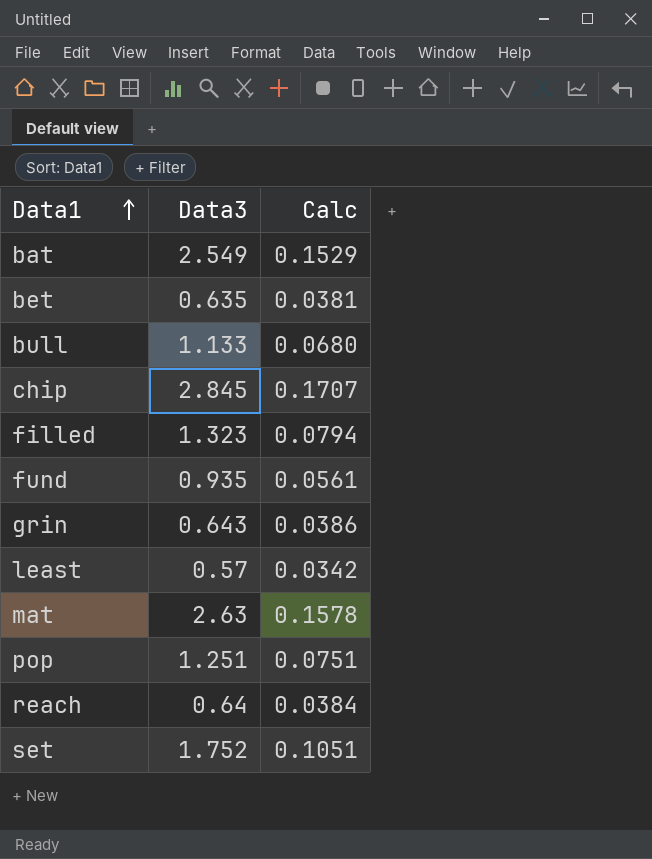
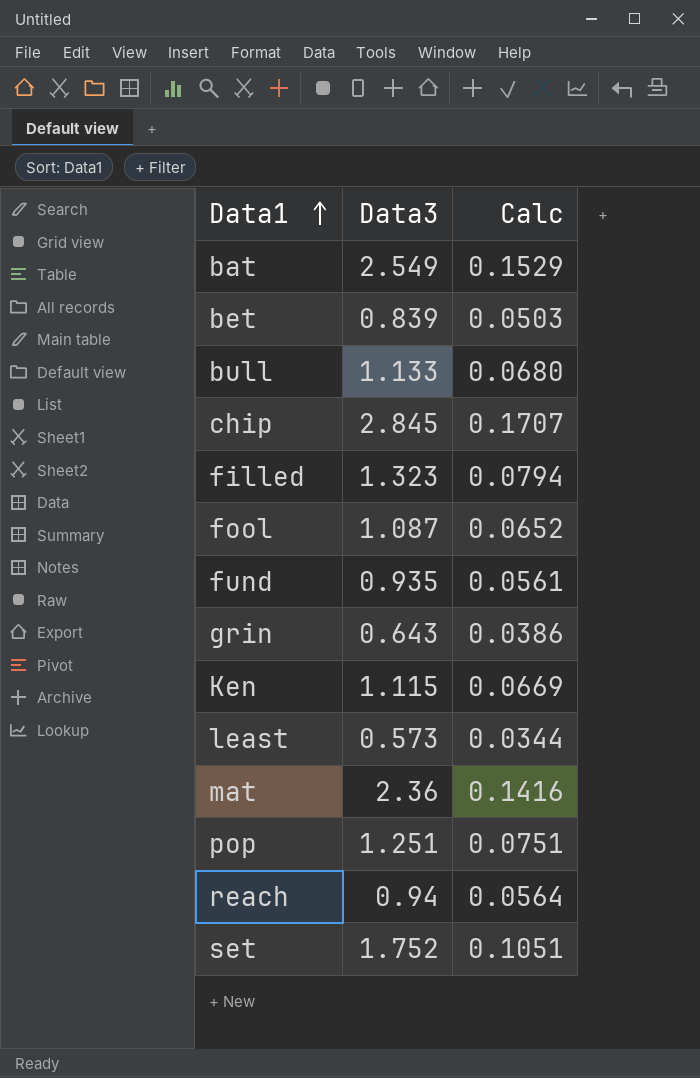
bet | Data3: 0.635 -> 0.839
bet | Calc: 0.0381 -> 0.0503
row fool: none -> 1.087 | 0.0652
row Ken: none -> 1.115 | 0.0669
least | Data3: 0.57 -> 0.573
least | Calc: 0.0342 -> 0.0344
mat | Data3: 2.63 -> 2.36
mat | Calc: 0.1578 -> 0.1416
reach | Data3: 0.64 -> 0.94
reach | Calc: 0.0384 -> 0.0564

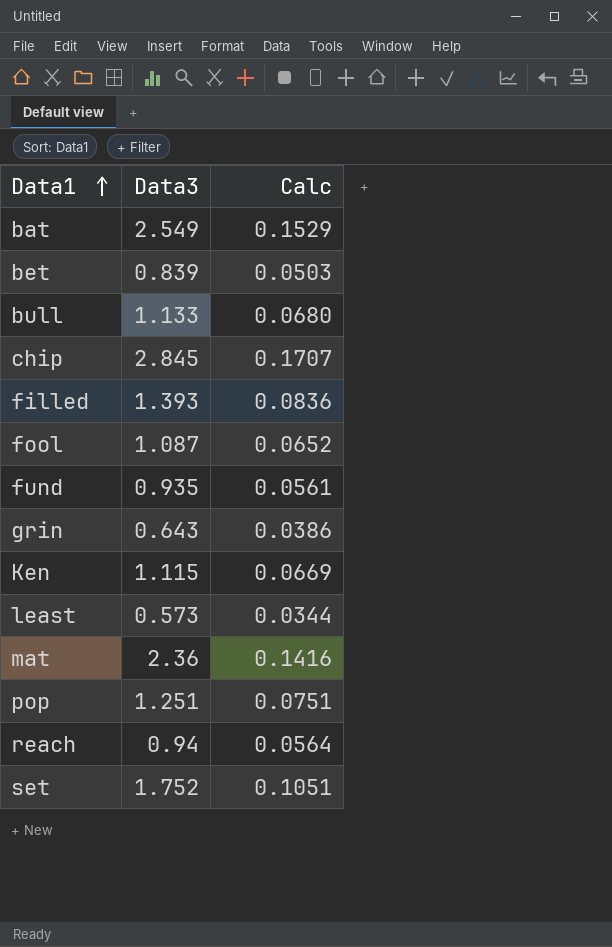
filled | Data3: 1.323 -> 1.393
filled | Calc: 0.0794 -> 0.0836

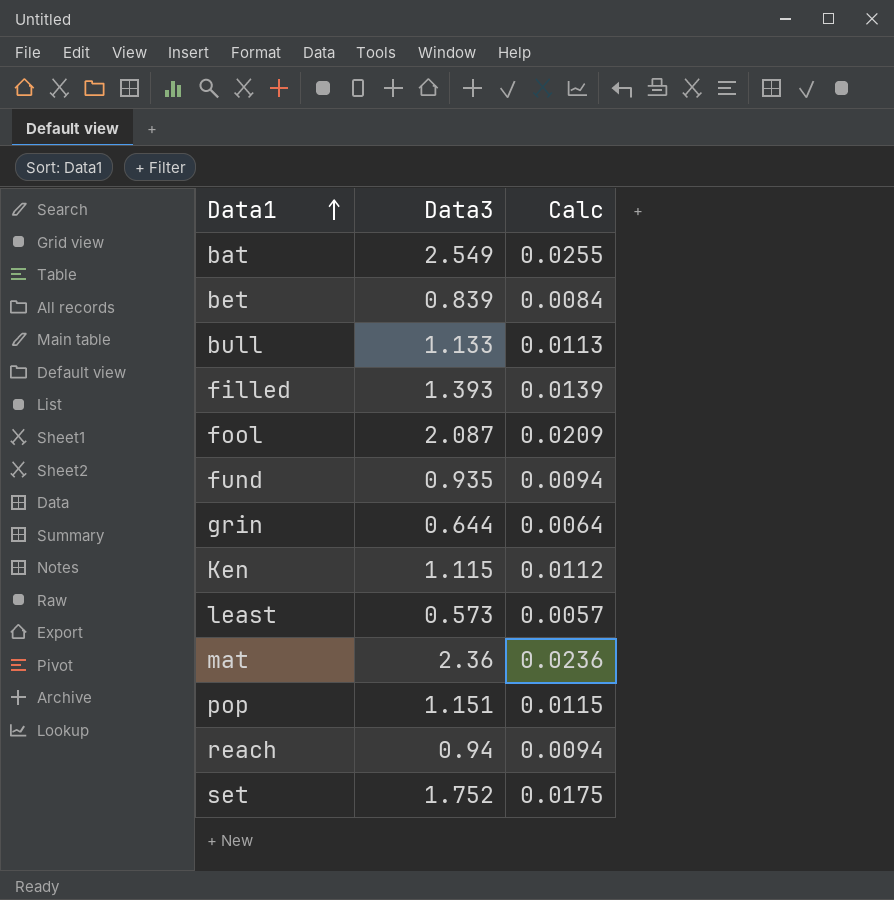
column Calc | formula: [Data3] * 0.06 -> [Data3] * 0.01
row chip: 2.845 | 0.1707 -> none
fool | Data3: 1.087 -> 2.087
grin | Data3: 0.643 -> 0.644
pop | Data3: 1.251 -> 1.151

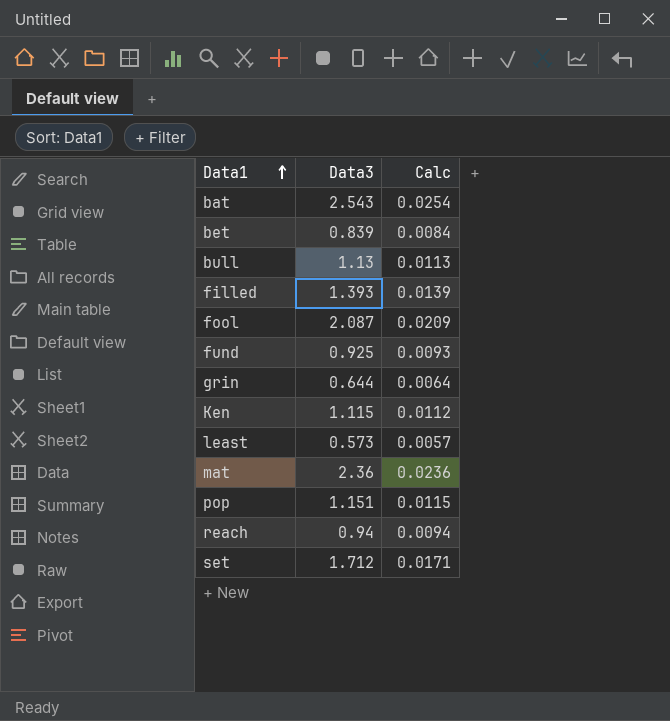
bat | Data3: 2.549 -> 2.543
bat | Calc: 0.0255 -> 0.0254
bull | Data3: 1.133 -> 1.13
fund | Data3: 0.935 -> 0.925
fund | Calc: 0.0094 -> 0.0093
set | Data3: 1.752 -> 1.712
set | Calc: 0.0175 -> 0.0171

